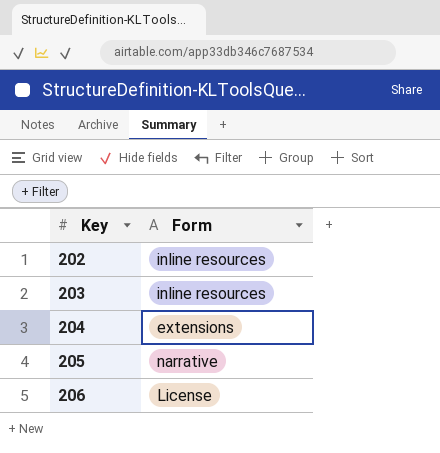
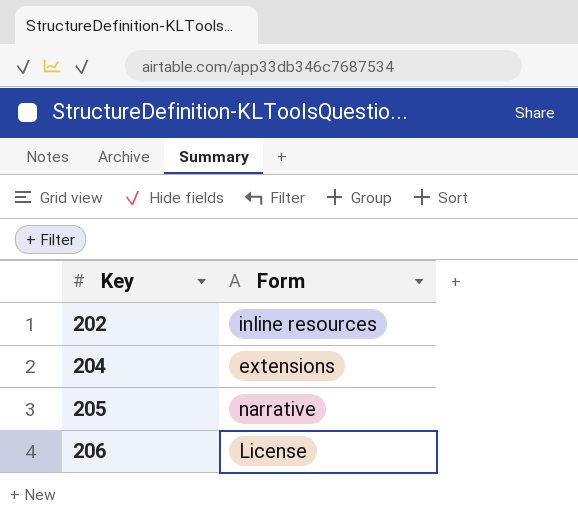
row 203: inline resources -> none

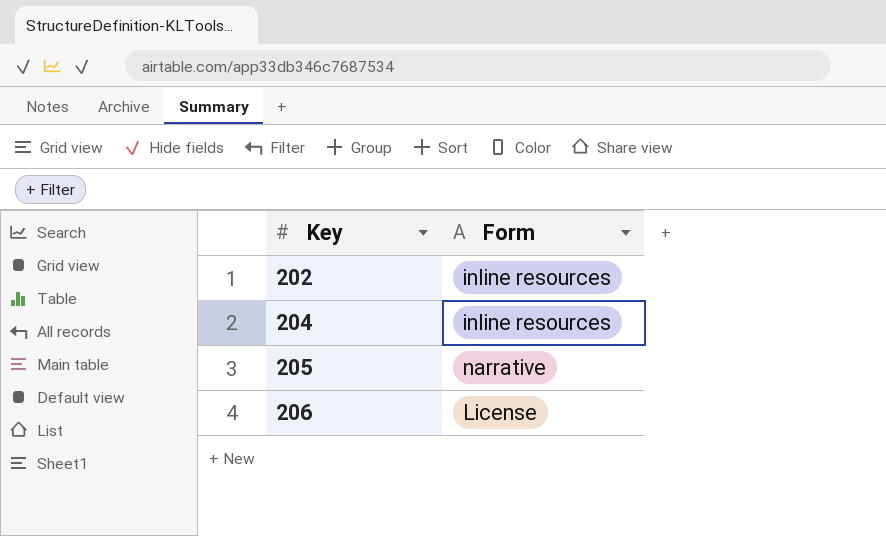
204 | Form: extensions -> inline resources

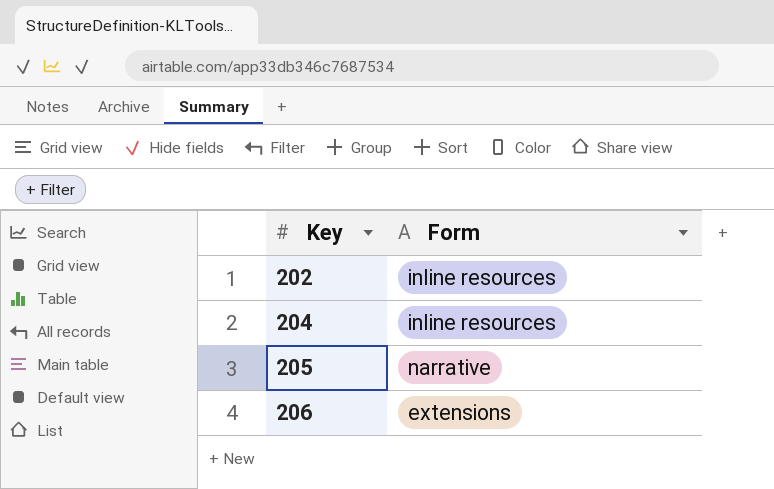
206 | Form: License -> extensions

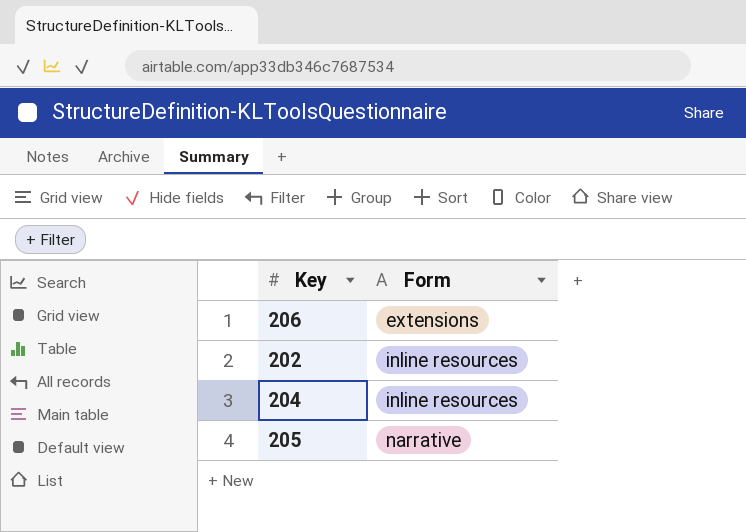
row order: Key ascending -> Form ascending

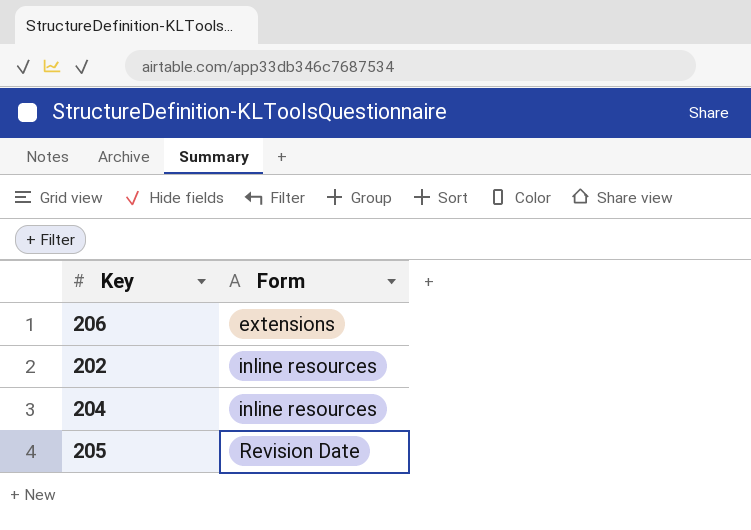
205 | Form: narrative -> Revision Date

